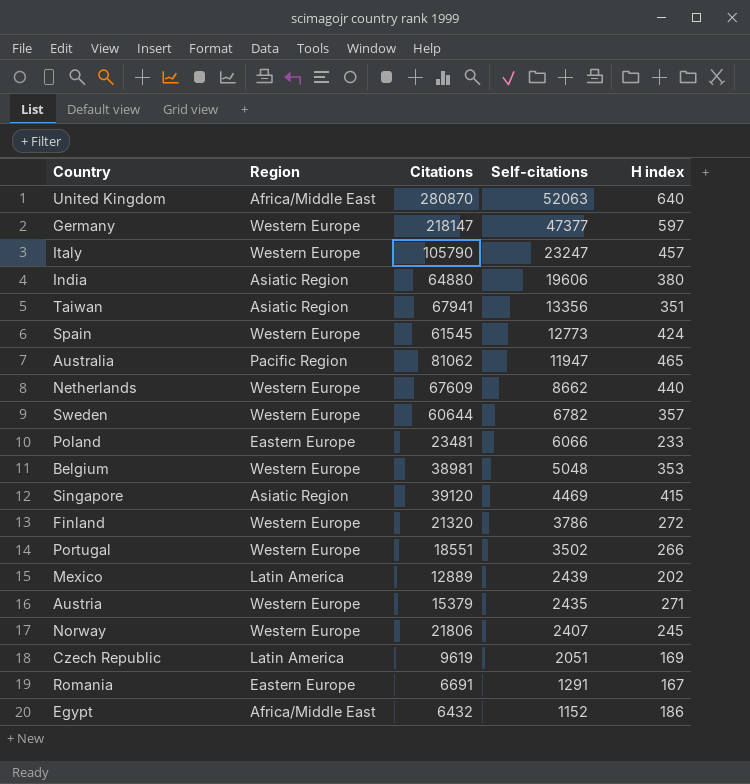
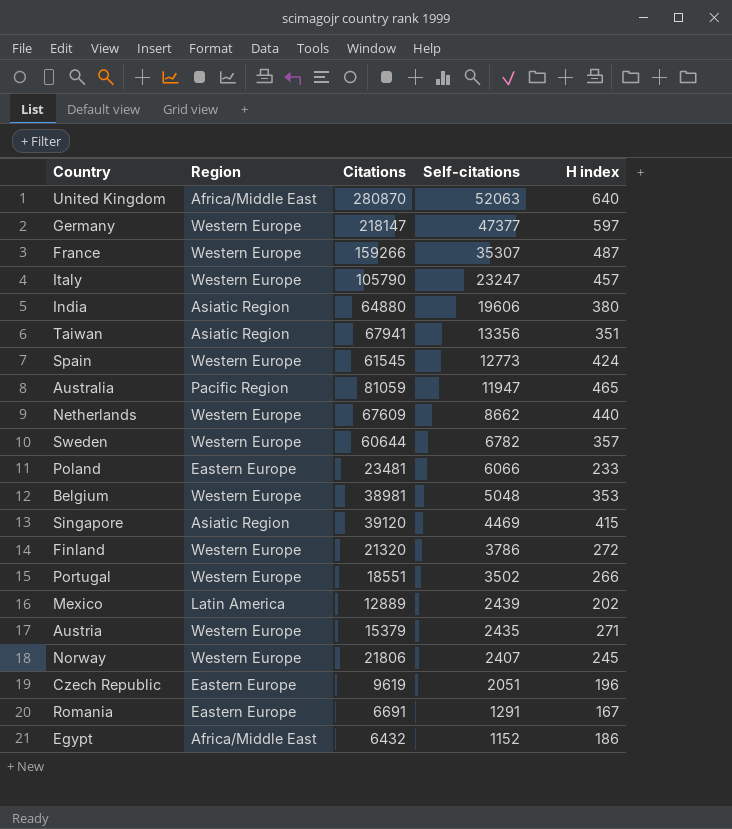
row France: none -> Western Europe | 159266 | 35307 | 487
Australia | Citations: 81062 -> 81059
Czech Republic | Region: Latin America -> Eastern Europe
Czech Republic | H index: 169 -> 196

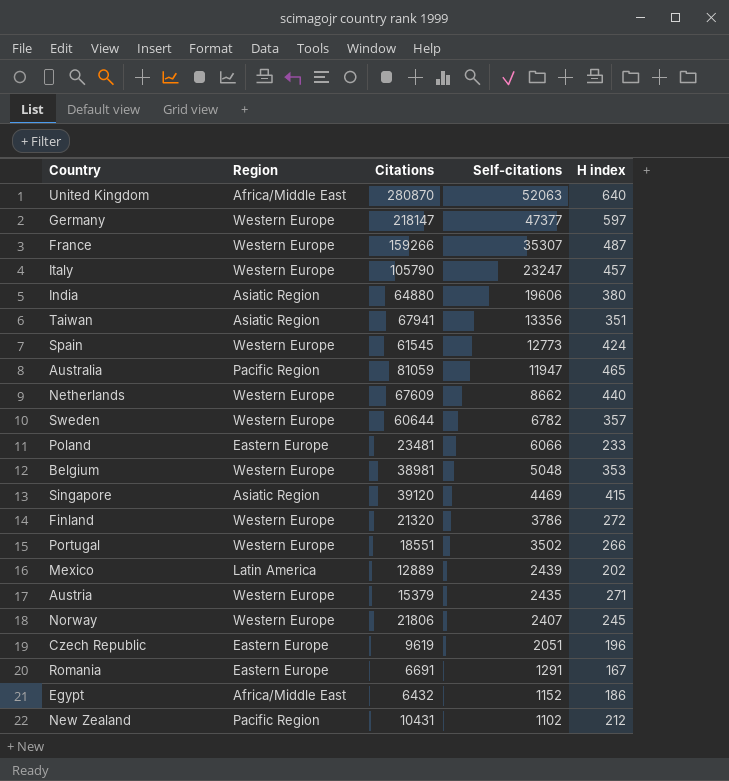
row New Zealand: none -> Pacific Region | 10431 | 1102 | 212

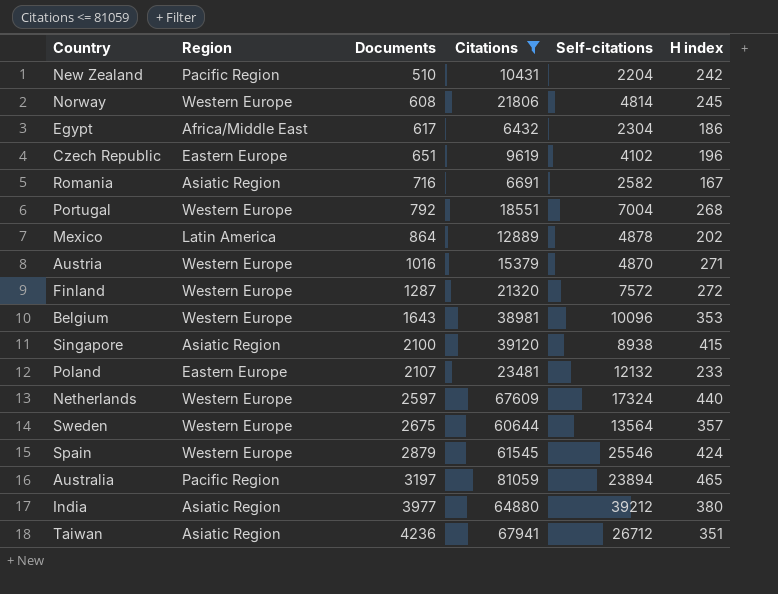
filter: none -> Citations <= 81059
row order: Self-citations descending -> Documents ascending
column Documents | position: none -> 3
New Zealand | Self-citations: 1102 -> 2204
New Zealand | H index: 212 -> 242
Norway | Self-citations: 2407 -> 4814
Egypt | Self-citations: 1152 -> 2304
Czech Republic | Self-citations: 2051 -> 4102
Romania | Region: Eastern Europe -> Asiatic Region
Romania | Self-citations: 1291 -> 2582
Portugal | Self-citations: 3502 -> 7004
Portugal | H index: 266 -> 268
Mexico | Self-citations: 2439 -> 4878
Austria | Self-citations: 2435 -> 4870
Finland | Self-citations: 3786 -> 7572
Belgium | Self-citations: 5048 -> 10096
Singapore | Self-citations: 4469 -> 8938
Poland | Self-citations: 6066 -> 12132
Netherlands | Self-citations: 8662 -> 17324
Sweden | Self-citations: 6782 -> 13564
Spain | Self-citations: 12773 -> 25546
Australia | Self-citations: 11947 -> 23894
India | Self-citations: 19606 -> 39212
Taiwan | Self-citations: 13356 -> 26712

